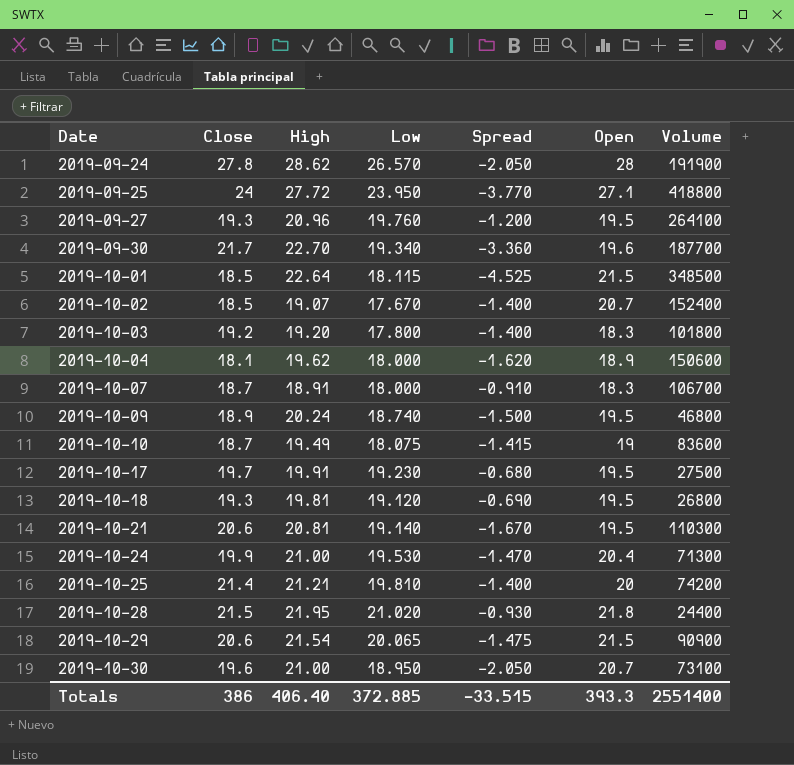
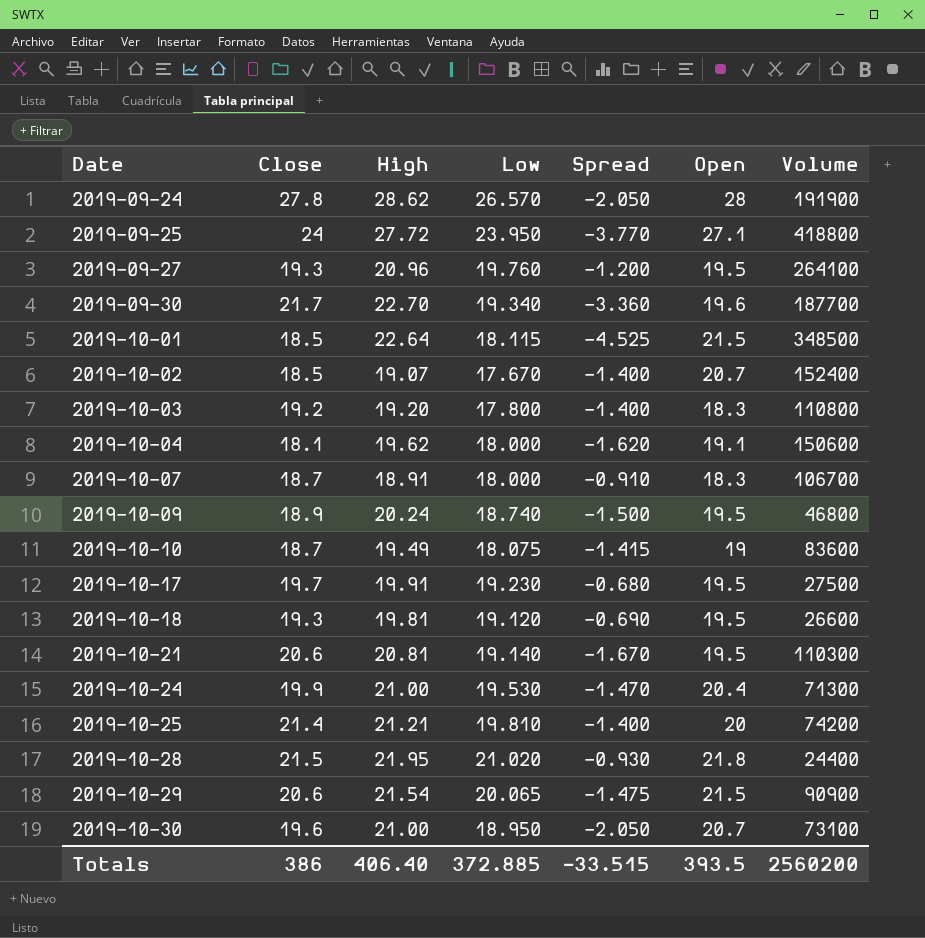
2019-10-03 | Volume: 101800 -> 110800
2019-10-04 | Open: 18.9 -> 19.1
2019-10-18 | Volume: 26800 -> 26600
Totals | Open: 393.3 -> 393.5
Totals | Volume: 2551400 -> 2560200

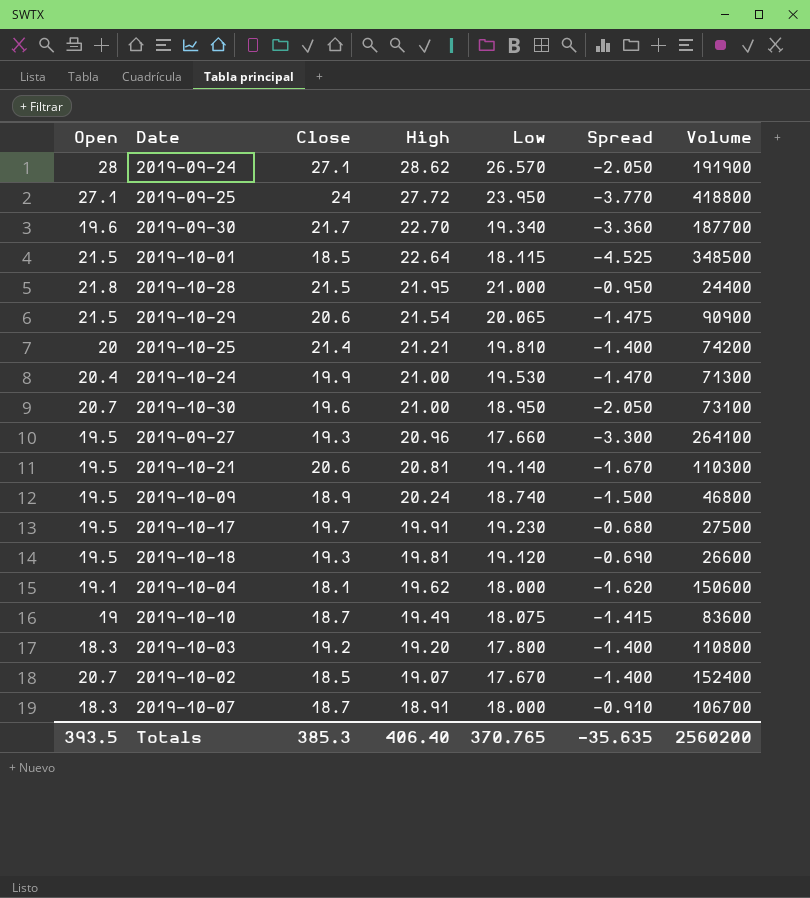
row order: Date ascending -> High descending
column Open | position: 6 -> 1
2019-09-24 | Close: 27.8 -> 27.1
2019-10-28 | Low: 21.020 -> 21.000
2019-10-28 | Spread: -0.930 -> -0.950
2019-09-27 | Low: 19.760 -> 17.660
2019-09-27 | Spread: -1.200 -> -3.300
Totals | Close: 386 -> 385.3
Totals | Low: 372.885 -> 370.765
Totals | Spread: -33.515 -> -35.635

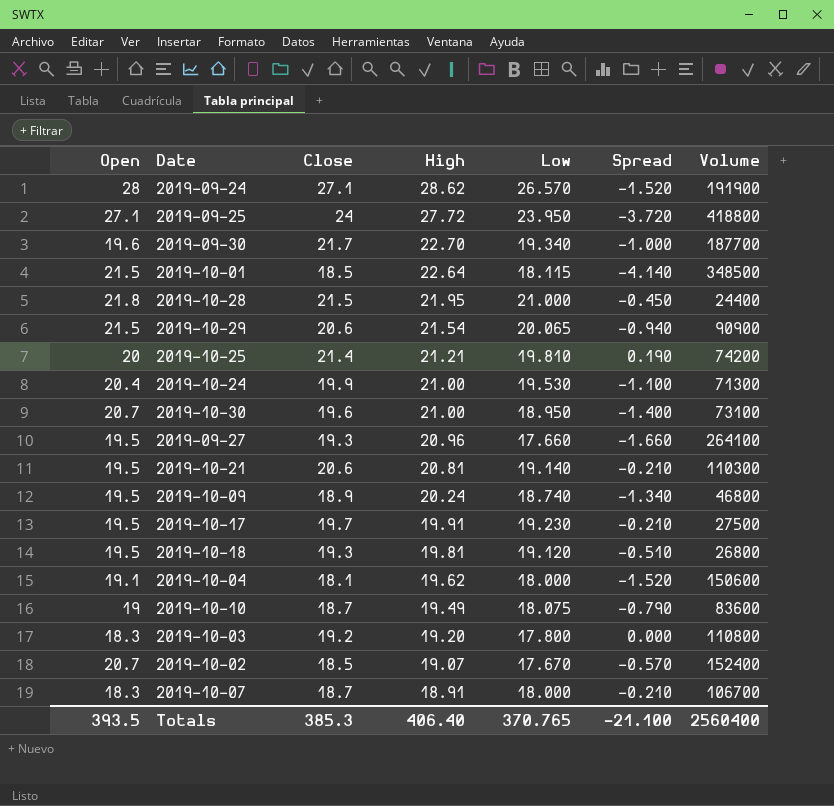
column Spread | formula: [Low] - [High] -> [Close] - [High]
2019-10-18 | Volume: 26600 -> 26800
Totals | Spread: -35.635 -> -21.100
Totals | Volume: 2560200 -> 2560400

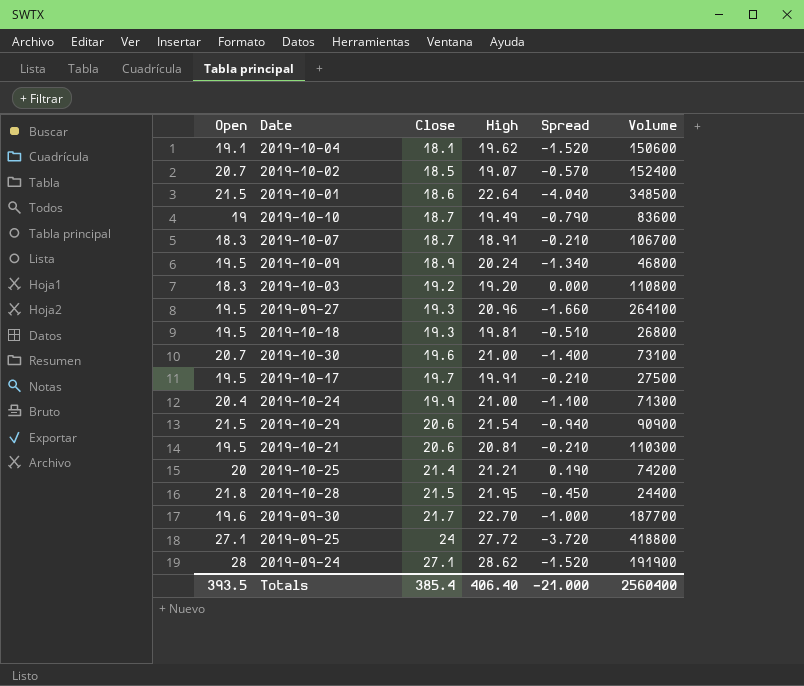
row order: High descending -> Close ascending
column Low | position: 5 -> none
2019-10-01 | Close: 18.5 -> 18.6
2019-10-01 | Spread: -4.140 -> -4.040
Totals | Close: 385.3 -> 385.4
Totals | Spread: -21.100 -> -21.000

